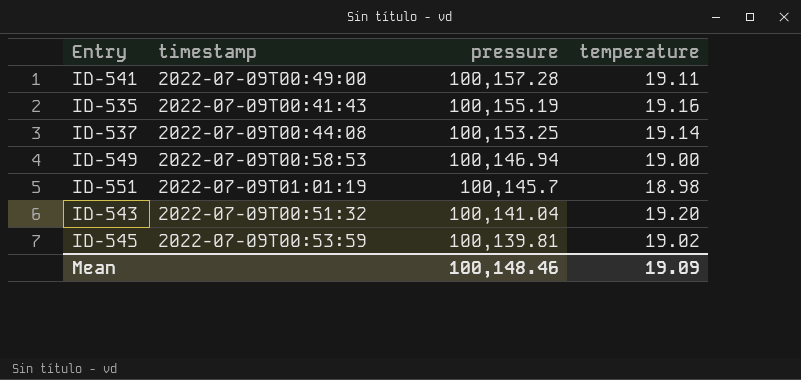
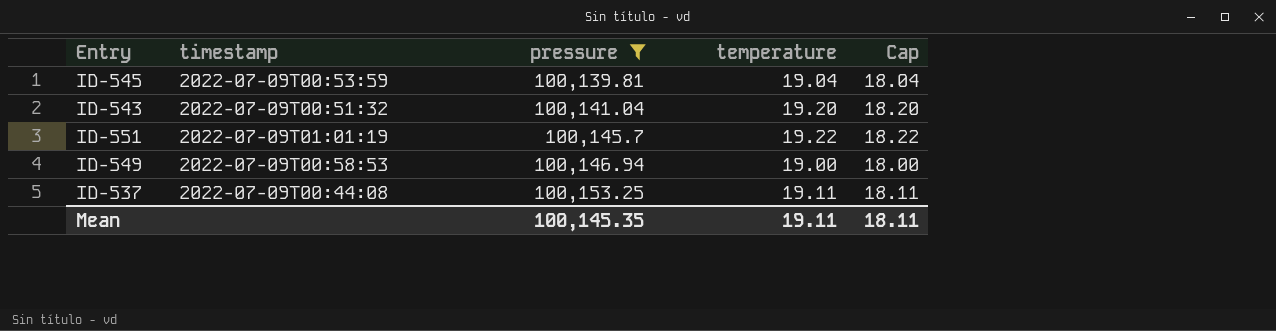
filter: none -> pressure <= 100,153.25
row order: pressure descending -> pressure ascending
column Cap | formula: none -> [temperature] - 1
ID-545 | temperature: 19.02 -> 19.04
ID-551 | temperature: 18.98 -> 19.22
ID-537 | temperature: 19.14 -> 19.11
Mean | pressure: 100,148.46 -> 100,145.35
Mean | temperature: 19.09 -> 19.11

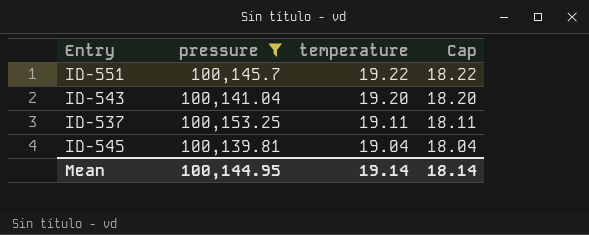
row order: pressure ascending -> temperature descending
column timestamp | position: 2 -> none
row ID-549: 2022-07-09T00:58:53 | 100,146.94 | 19.00 | 18.00 -> none
Mean | pressure: 100,145.35 -> 100,144.95
Mean | temperature: 19.11 -> 19.14
Mean | Cap: 18.11 -> 18.14

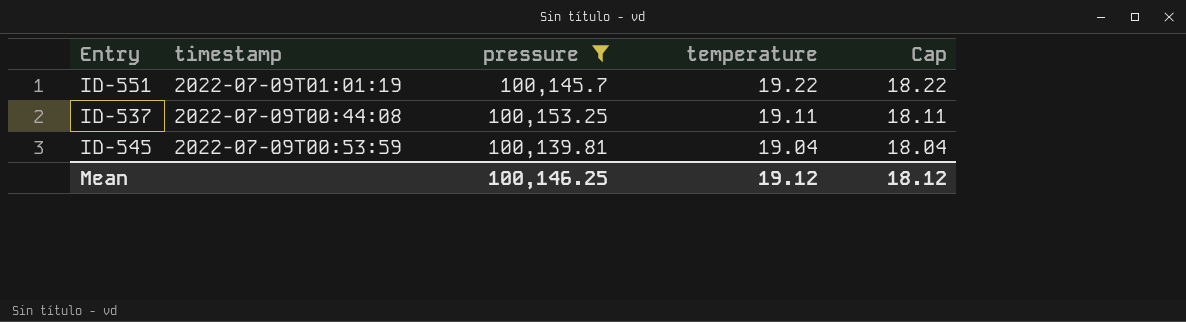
column timestamp | position: none -> 2
row ID-543: 100,141.04 | 19.20 | 18.20 -> none
Mean | pressure: 100,144.95 -> 100,146.25
Mean | temperature: 19.14 -> 19.12
Mean | Cap: 18.14 -> 18.12

